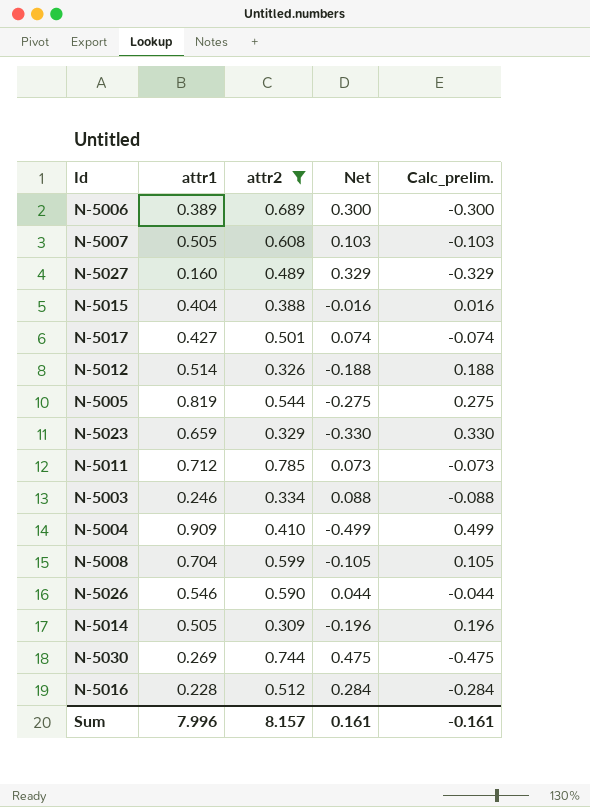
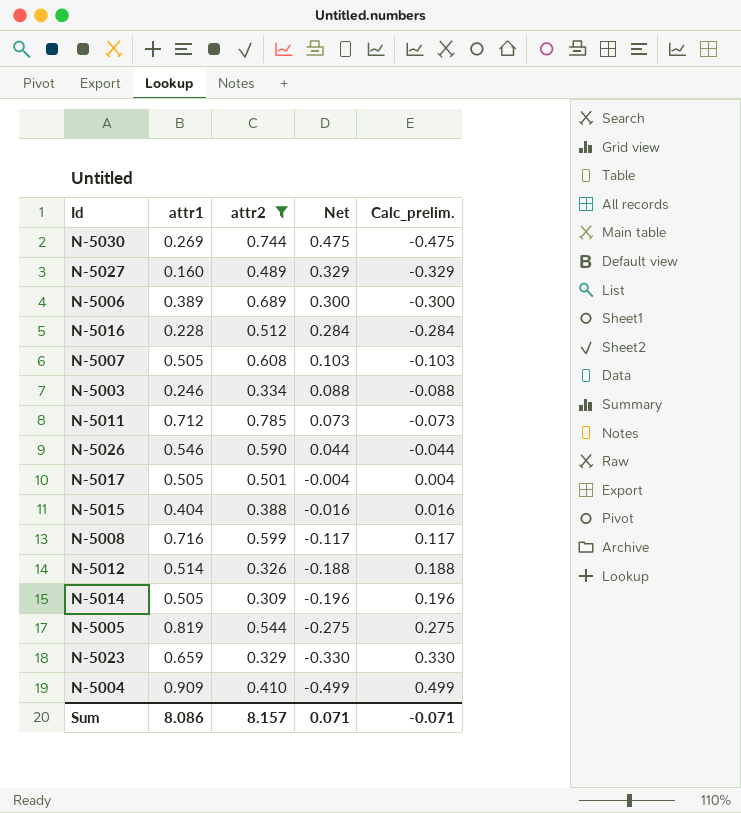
row order: none -> Net descending
N-5017 | attr1: 0.427 -> 0.505
N-5017 | Net: 0.074 -> -0.004
N-5017 | Calc_prelim.: -0.074 -> 0.004
N-5008 | attr1: 0.704 -> 0.716
N-5008 | Net: -0.105 -> -0.117
N-5008 | Calc_prelim.: 0.105 -> 0.117
Sum | attr1: 7.996 -> 8.086
Sum | Net: 0.161 -> 0.071
Sum | Calc_prelim.: -0.161 -> -0.071

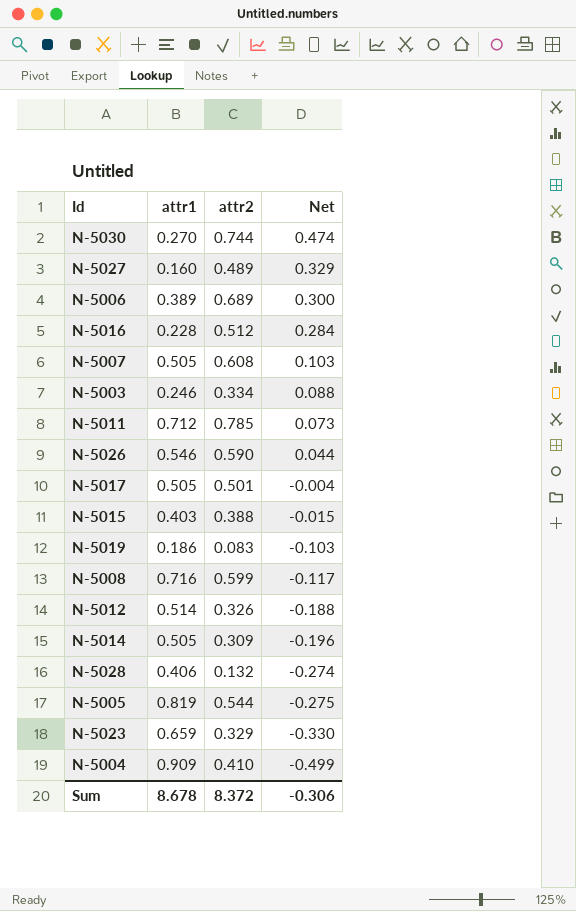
filter: attr2 >= 0.309 -> none
column Calc_prelim. | formula: [attr1] - [attr2] -> none
N-5030 | attr1: 0.269 -> 0.270
N-5030 | Net: 0.475 -> 0.474
N-5015 | attr1: 0.404 -> 0.403
N-5015 | Net: -0.016 -> -0.015
Sum | attr1: 8.086 -> 8.678
Sum | attr2: 8.157 -> 8.372
Sum | Net: 0.071 -> -0.306

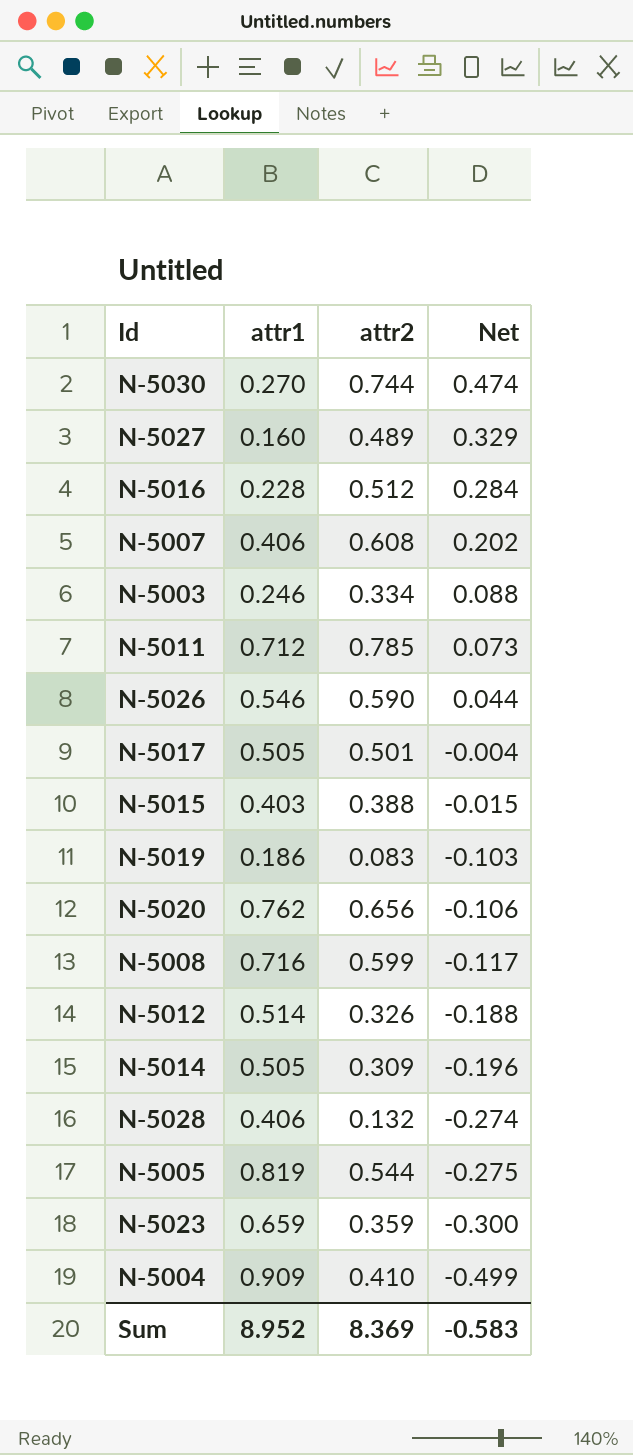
row N-5006: 0.389 | 0.689 | 0.300 -> none
N-5007 | attr1: 0.505 -> 0.406
N-5007 | Net: 0.103 -> 0.202
row N-5020: none -> 0.762 | 0.656 | -0.106
N-5023 | attr2: 0.329 -> 0.359
N-5023 | Net: -0.330 -> -0.300
Sum | attr1: 8.678 -> 8.952
Sum | attr2: 8.372 -> 8.369
Sum | Net: -0.306 -> -0.583

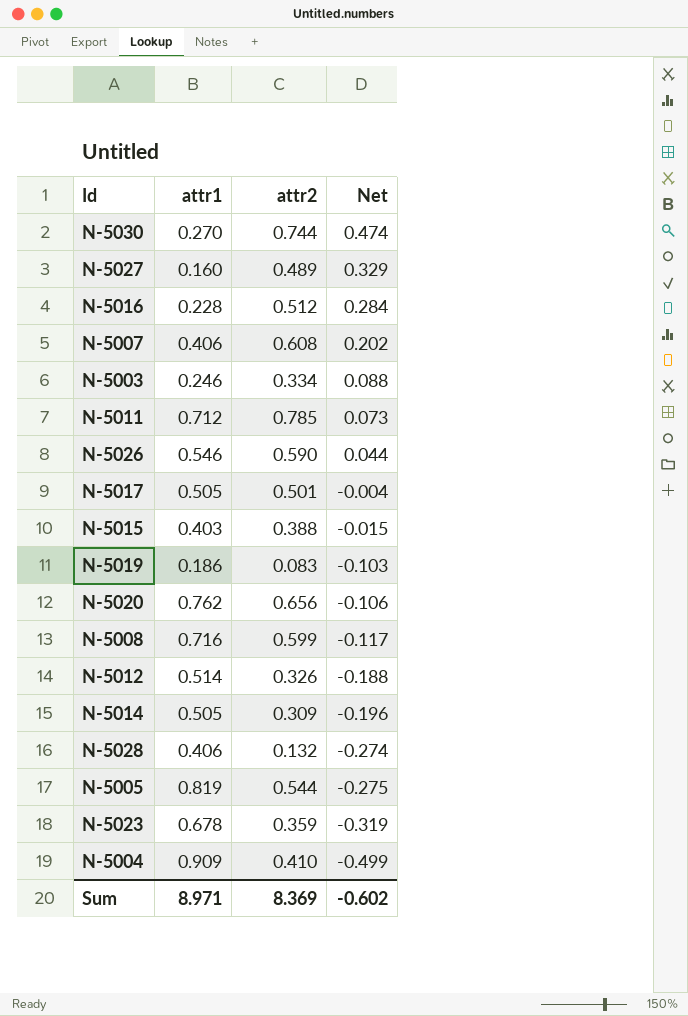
N-5023 | attr1: 0.659 -> 0.678
N-5023 | Net: -0.300 -> -0.319
Sum | attr1: 8.952 -> 8.971
Sum | Net: -0.583 -> -0.602

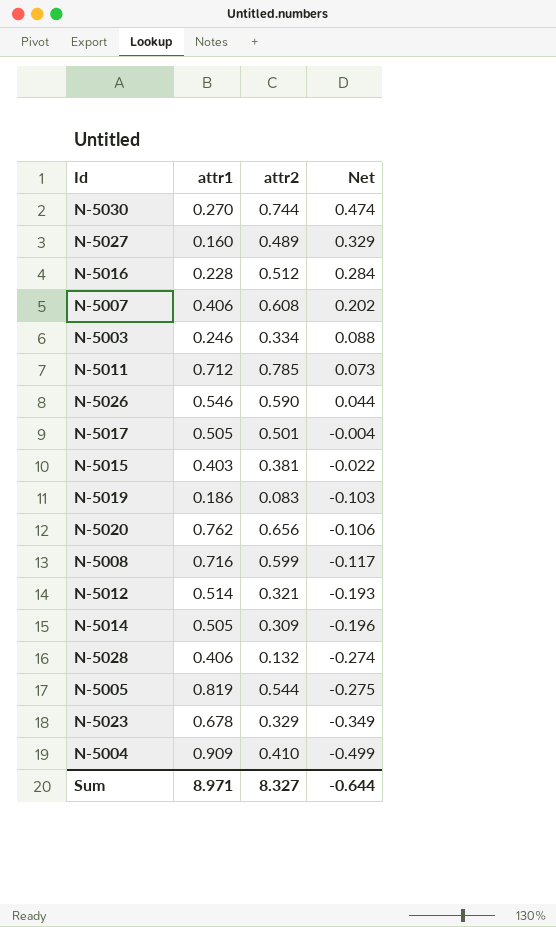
N-5015 | attr2: 0.388 -> 0.381
N-5015 | Net: -0.015 -> -0.022
N-5012 | attr2: 0.326 -> 0.321
N-5012 | Net: -0.188 -> -0.193
N-5023 | attr2: 0.359 -> 0.329
N-5023 | Net: -0.319 -> -0.349
Sum | attr2: 8.369 -> 8.327
Sum | Net: -0.602 -> -0.644

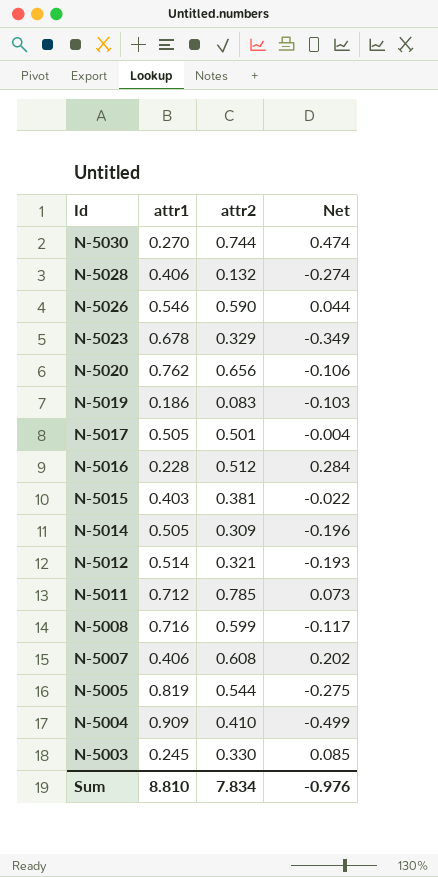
row order: Net descending -> Id descending
row N-5027: 0.160 | 0.489 | 0.329 -> none
N-5003 | attr1: 0.246 -> 0.245
N-5003 | attr2: 0.334 -> 0.330
N-5003 | Net: 0.088 -> 0.085
Sum | attr1: 8.971 -> 8.810
Sum | attr2: 8.327 -> 7.834
Sum | Net: -0.644 -> -0.976

